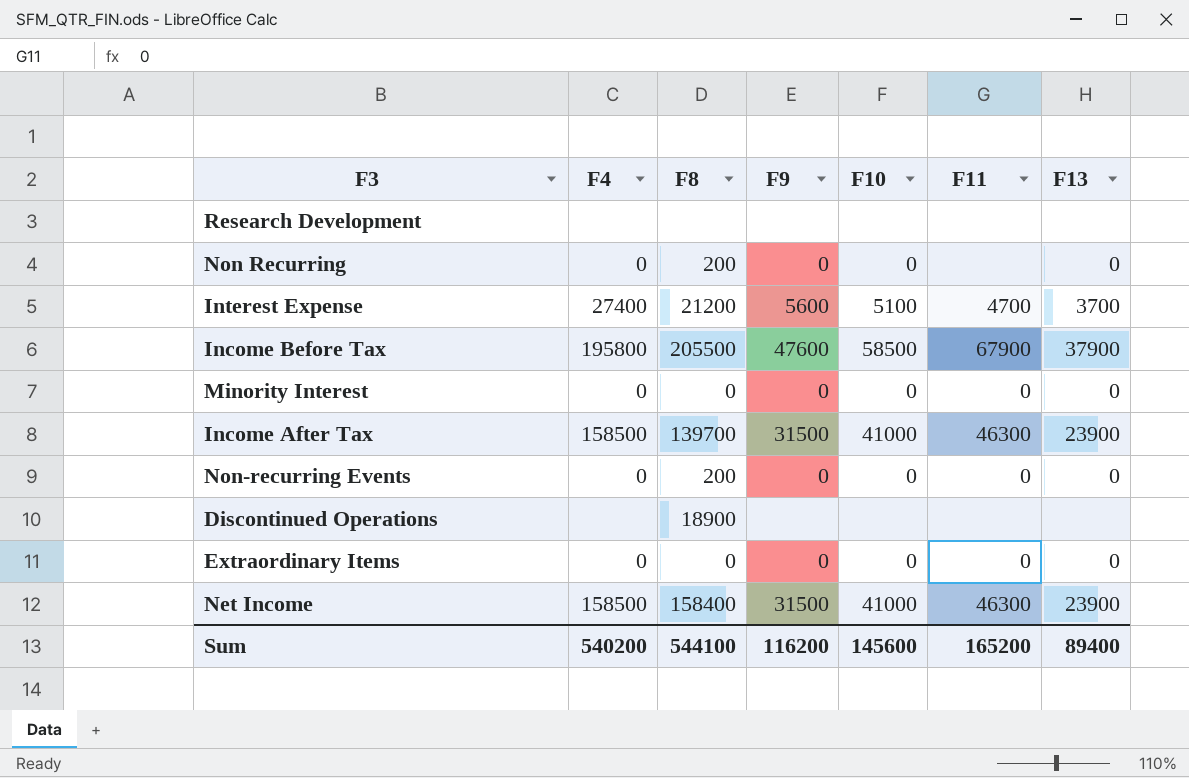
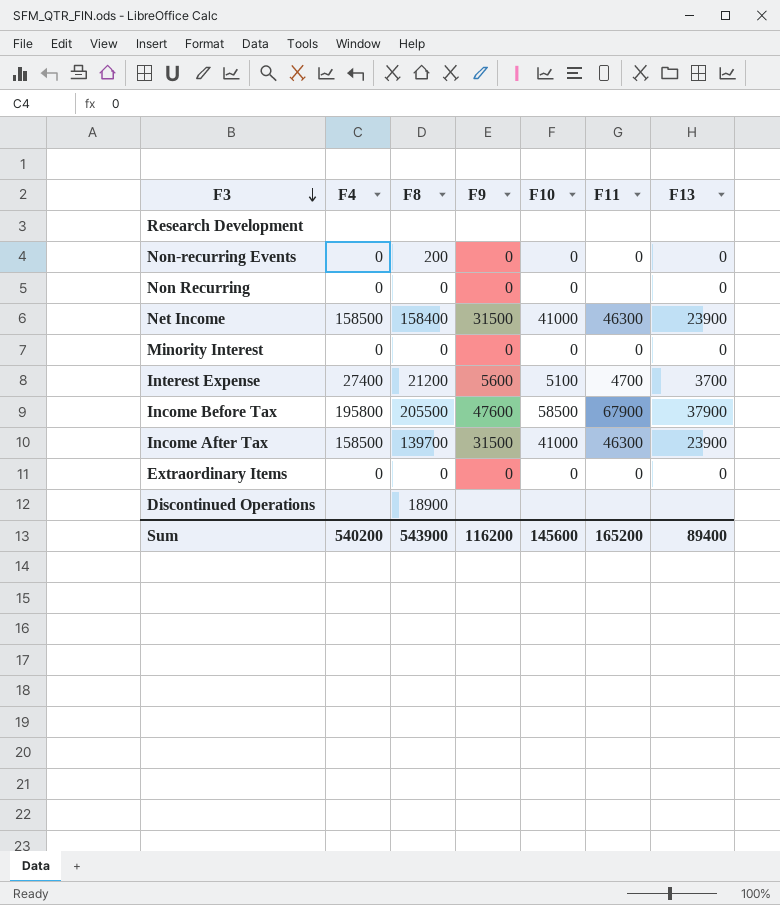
row order: none -> F3 descending
Non Recurring | F8: 200 -> 0
Sum | F8: 544100 -> 543900

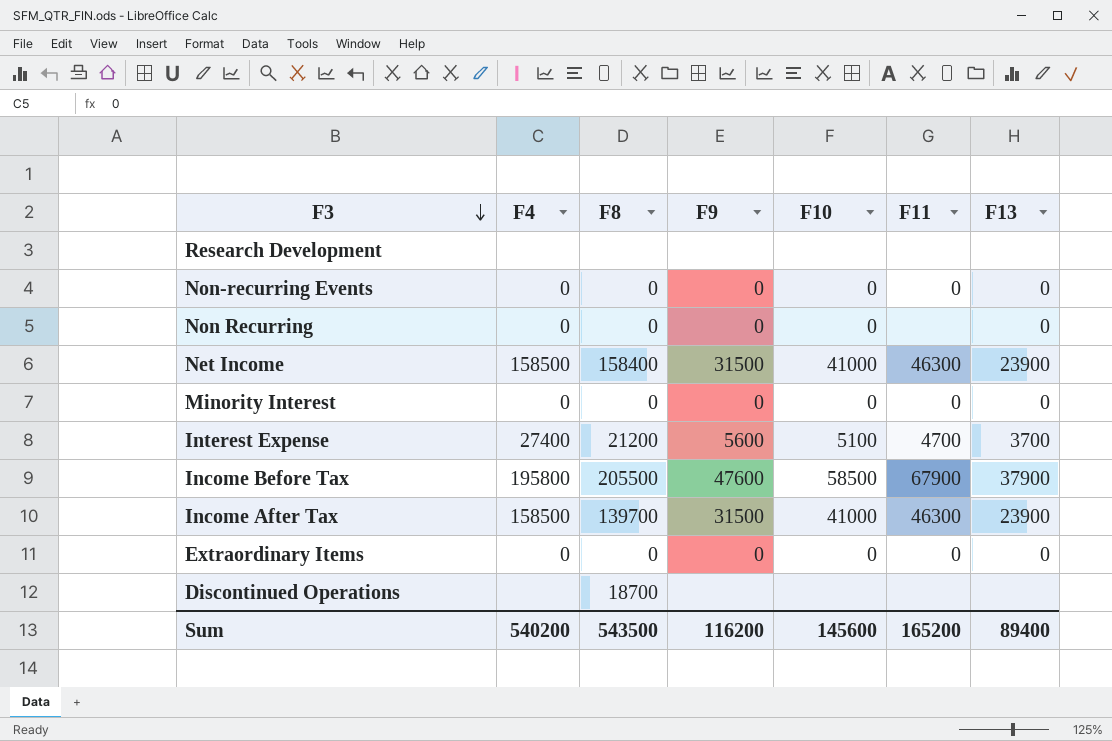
Non-recurring Events | F8: 200 -> 0
Discontinued Operations | F8: 18900 -> 18700
Sum | F8: 543900 -> 543500

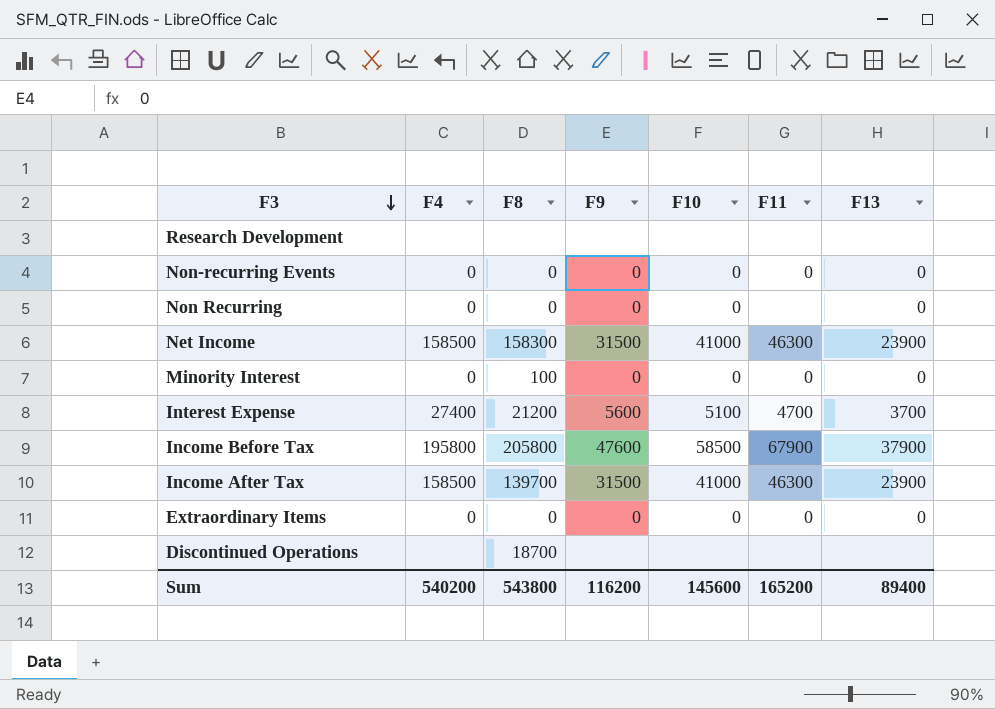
Net Income | F8: 158400 -> 158300
Minority Interest | F8: 0 -> 100
Income Before Tax | F8: 205500 -> 205800
Sum | F8: 543500 -> 543800

